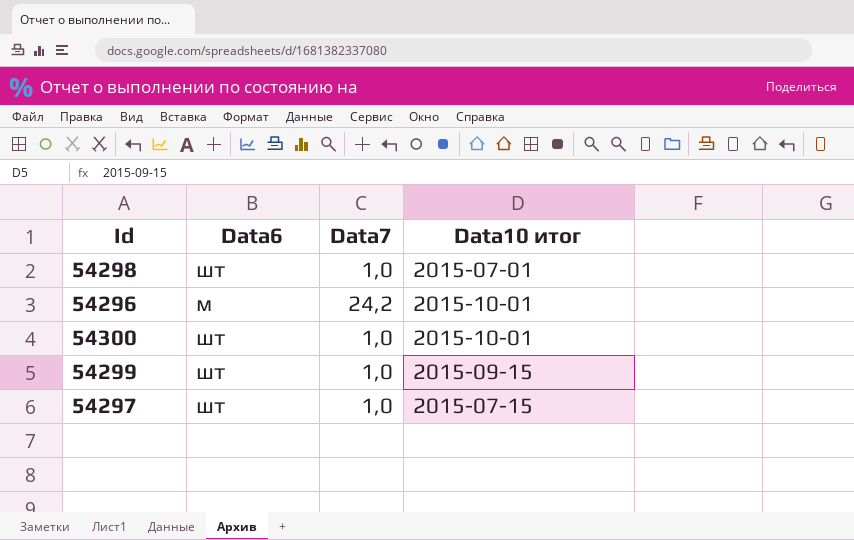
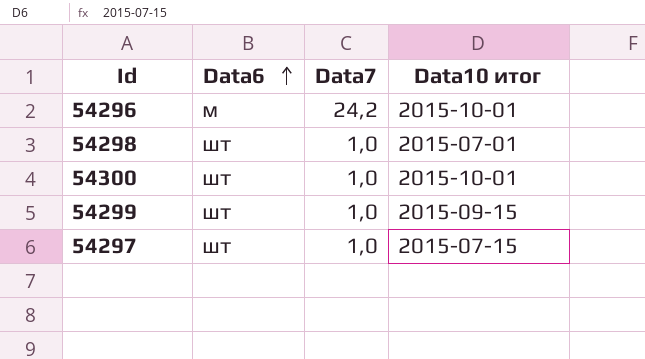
row order: none -> Data6 ascending

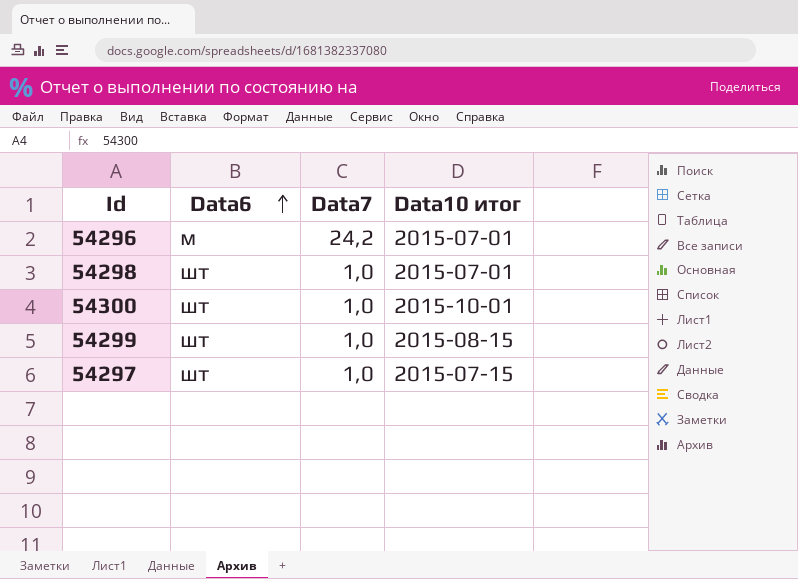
54296 | Data10 итог: 2015-10-01 -> 2015-07-01
54299 | Data10 итог: 2015-09-15 -> 2015-08-15

